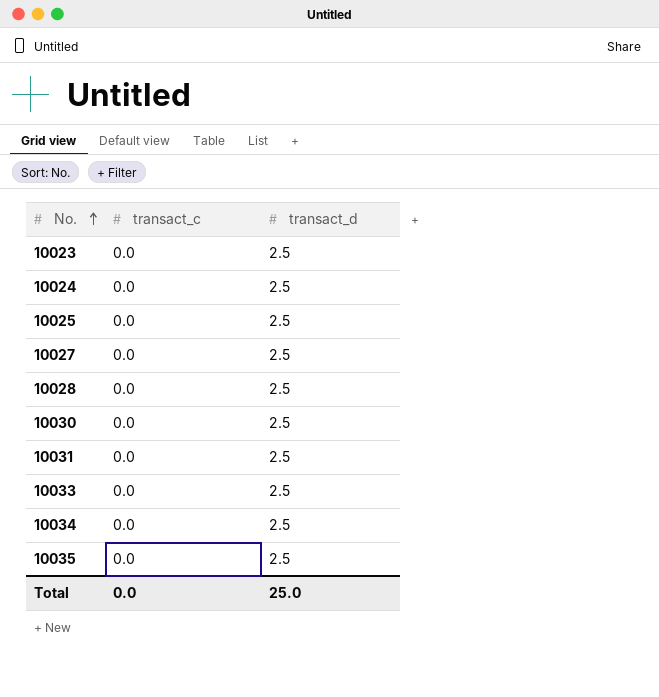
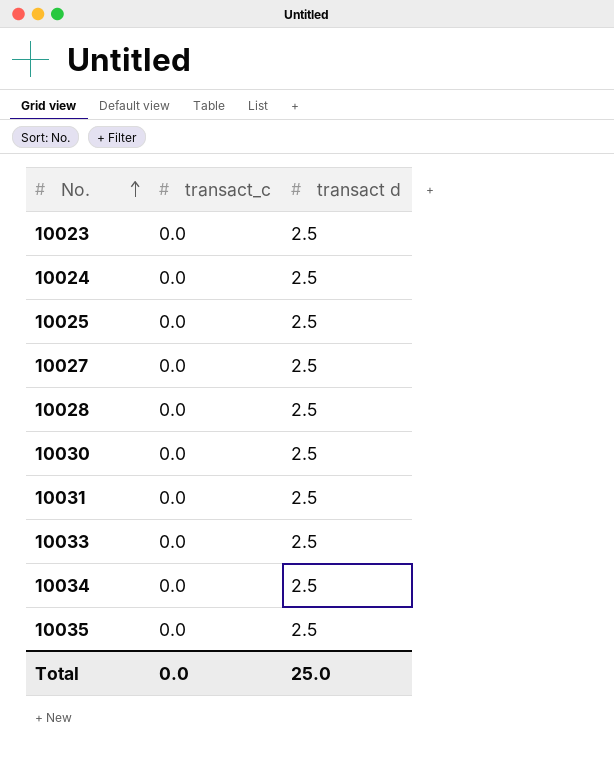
column name: transact_d -> transact d

